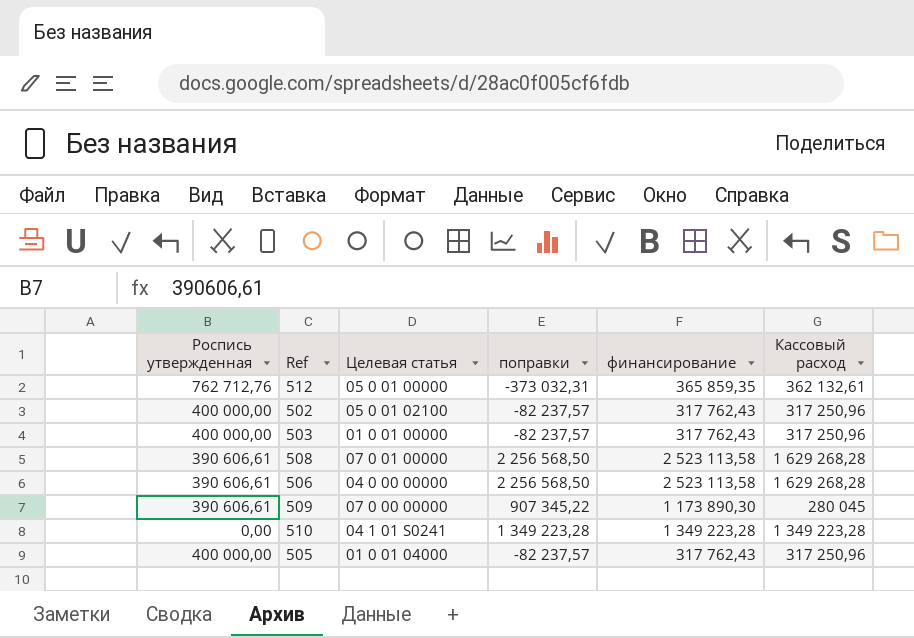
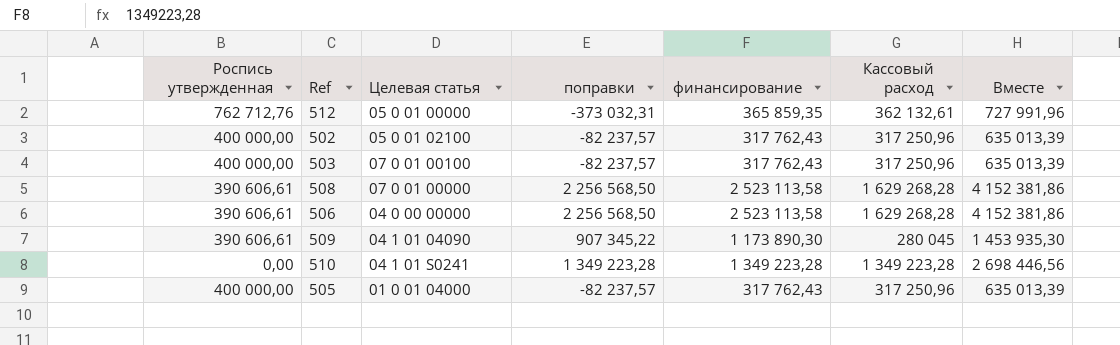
column Вместе | formula: none -> [финансирование] + [Кассовый расход]
503 | Целевая статья: 01 0 01 00000 -> 07 0 01 00100
509 | Целевая статья: 07 0 00 00000 -> 04 1 01 04090

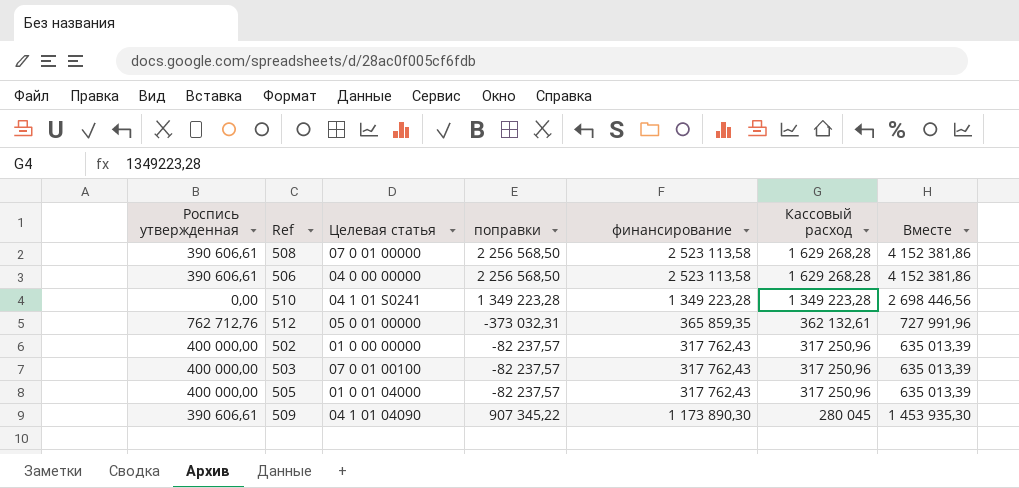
row order: none -> Кассовый расход descending
502 | Целевая статья: 05 0 01 02100 -> 01 0 00 00000

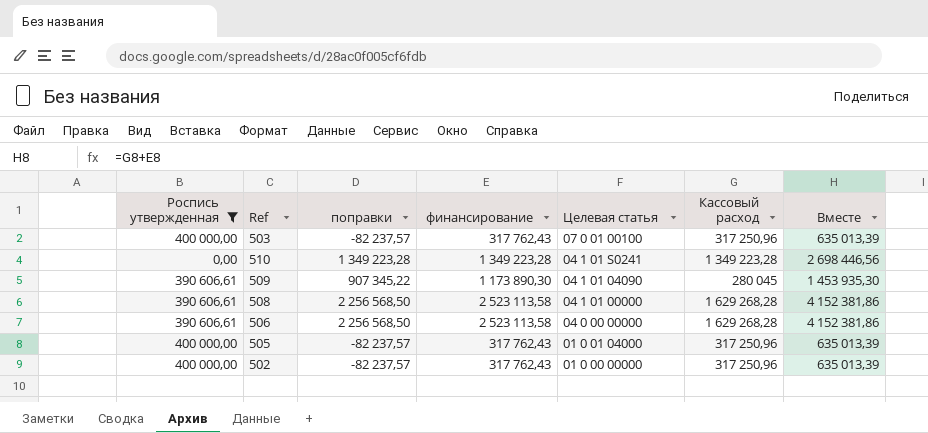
filter: none -> Роспись утвержденная != 762 712,76
row order: Кассовый расход descending -> Целевая статья descending
column Целевая статья | position: 3 -> 5
508 | Целевая статья: 07 0 01 00000 -> 04 1 01 00000

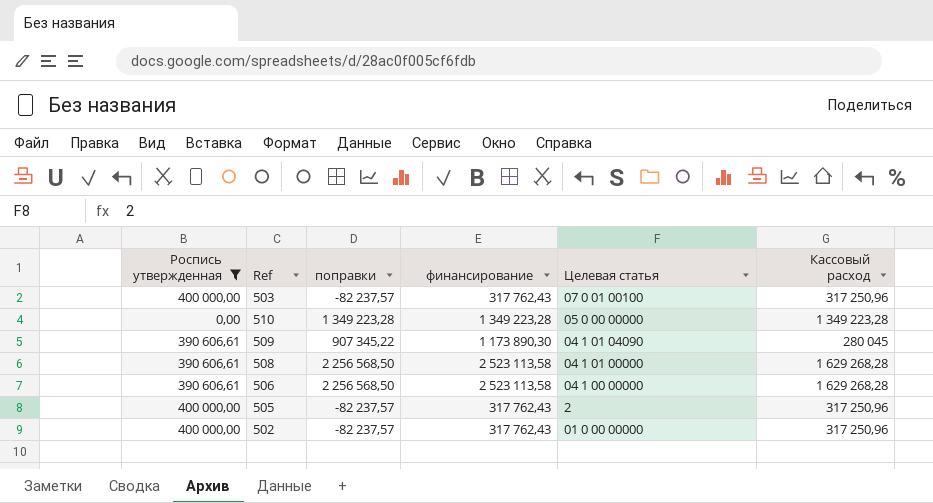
column Вместе | formula: [финансирование] + [Кассовый расход] -> none
510 | Целевая статья: 04 1 01 S0241 -> 05 0 00 00000
506 | Целевая статья: 04 0 00 00000 -> 04 1 00 00000
505 | Целевая статья: 01 0 01 04000 -> 2

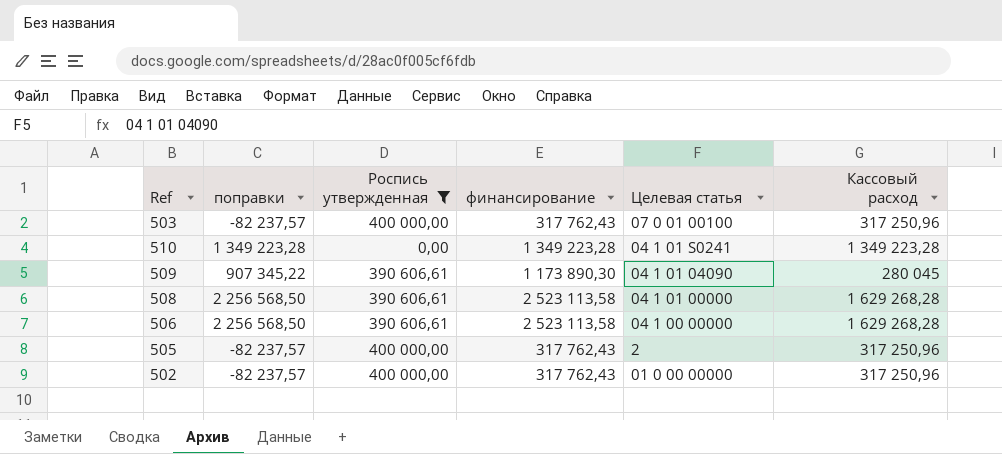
column Роспись утвержденная | position: 1 -> 3
510 | Целевая статья: 05 0 00 00000 -> 04 1 01 S0241

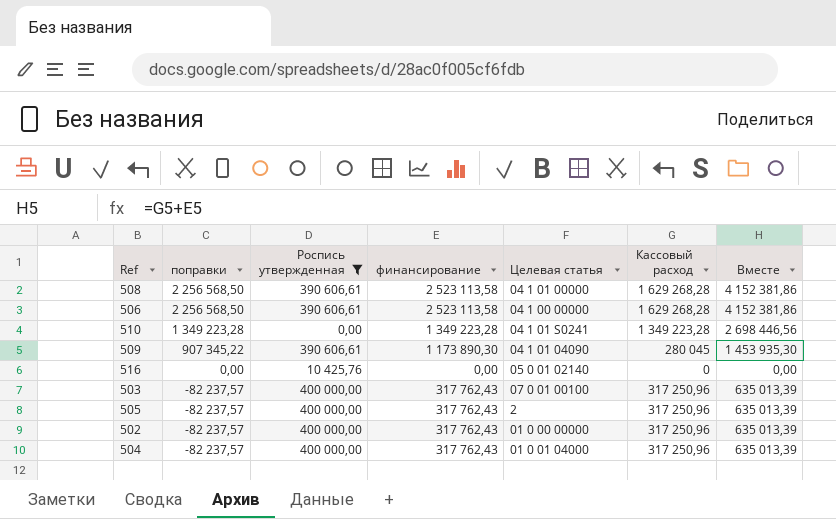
row order: Целевая статья descending -> поправки descending
column Вместе | formula: none -> [финансирование] + [Кассовый расход]
row 516: none -> 0,00 | 10 425,76 | 0,00 | 05 0 01 02140 | 0 | 0,00
row 504: none -> -82 237,57 | 400 000,00 | 317 762,43 | 01 0 01 04000 | 317 250,96 | 635 013,39

